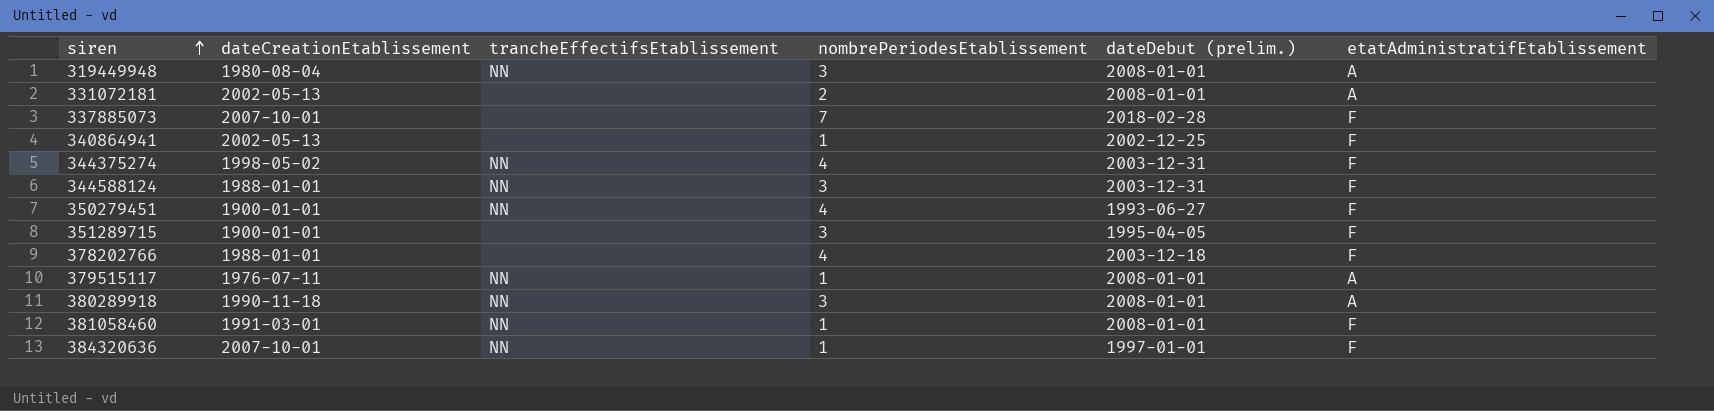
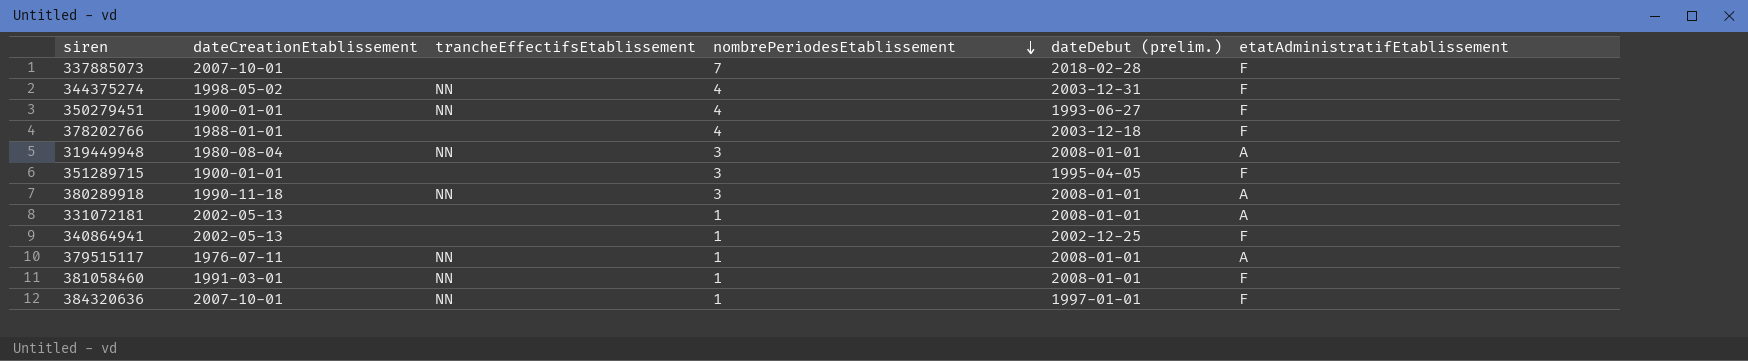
row order: siren ascending -> nombrePeriodesEtablissement descending
row 344588124: 1988-01-01 | NN | 3 | 2003-12-31 | F -> none
331072181 | nombrePeriodesEtablissement: 2 -> 1

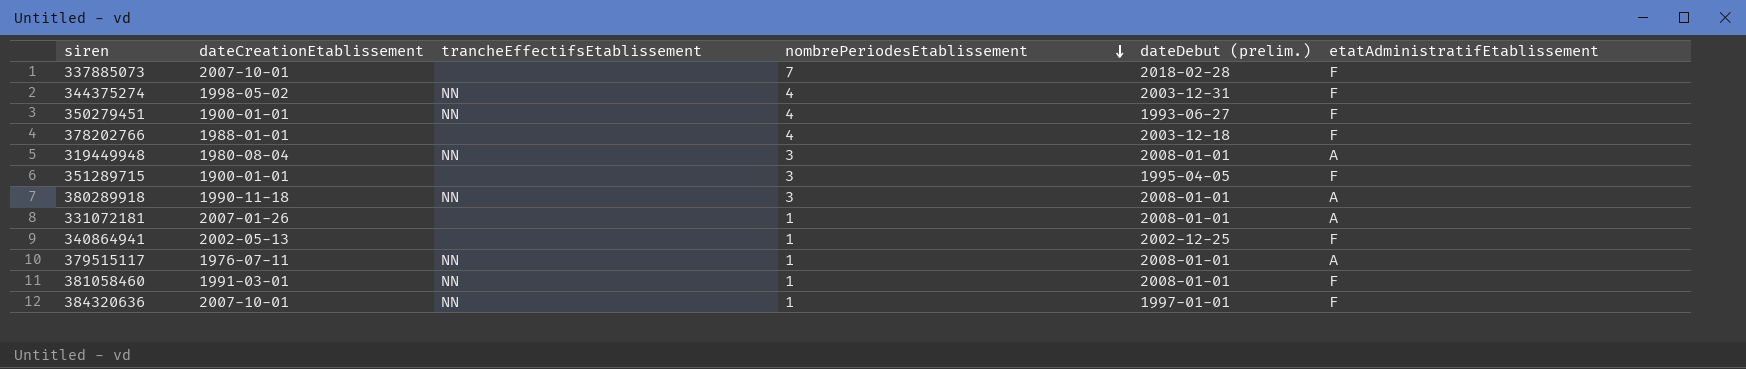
331072181 | dateCreationEtablissement: 2002-05-13 -> 2007-01-26

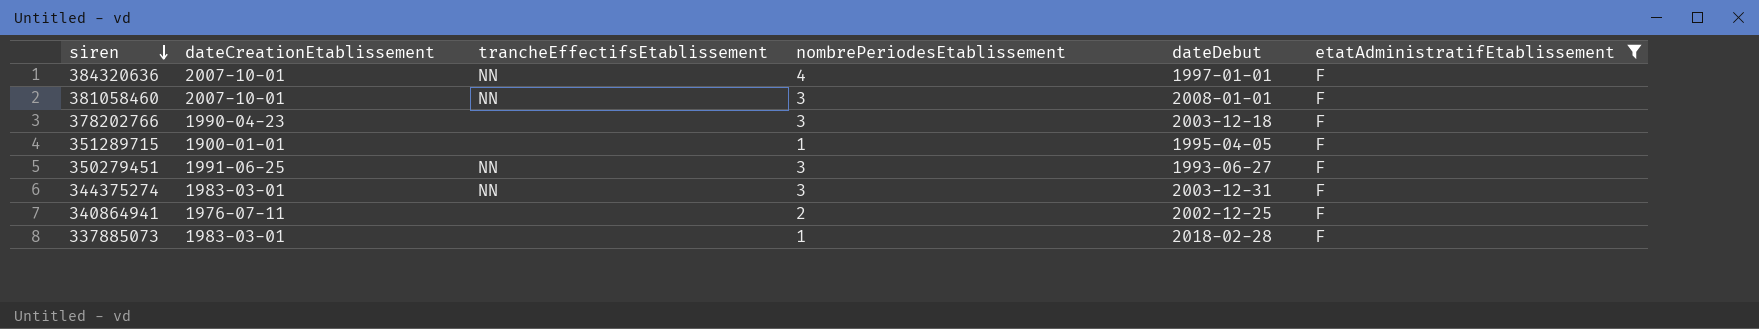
filter: none -> etatAdministratifEtablissement = F
row order: nombrePeriodesEtablissement descending -> siren descending
column name: dateDebut (prelim.) -> dateDebut
384320636 | nombrePeriodesEtablissement: 1 -> 4
381058460 | dateCreationEtablissement: 1991-03-01 -> 2007-10-01
381058460 | nombrePeriodesEtablissement: 1 -> 3
378202766 | dateCreationEtablissement: 1988-01-01 -> 1990-04-23
378202766 | nombrePeriodesEtablissement: 4 -> 3
351289715 | nombrePeriodesEtablissement: 3 -> 1
350279451 | dateCreationEtablissement: 1900-01-01 -> 1991-06-25
350279451 | nombrePeriodesEtablissement: 4 -> 3
344375274 | dateCreationEtablissement: 1998-05-02 -> 1983-03-01
344375274 | nombrePeriodesEtablissement: 4 -> 3
340864941 | dateCreationEtablissement: 2002-05-13 -> 1976-07-11
340864941 | nombrePeriodesEtablissement: 1 -> 2
337885073 | dateCreationEtablissement: 2007-10-01 -> 1983-03-01
337885073 | nombrePeriodesEtablissement: 7 -> 1

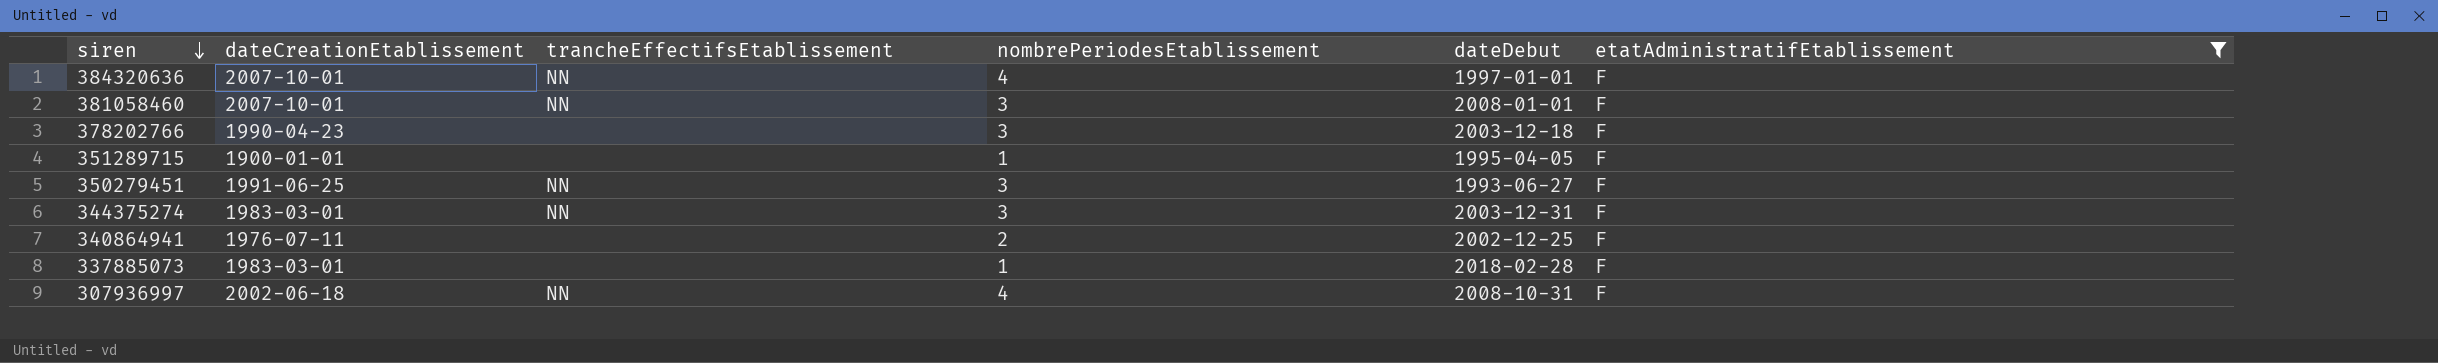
row 307936997: none -> 2002-06-18 | NN | 4 | 2008-10-31 | F

